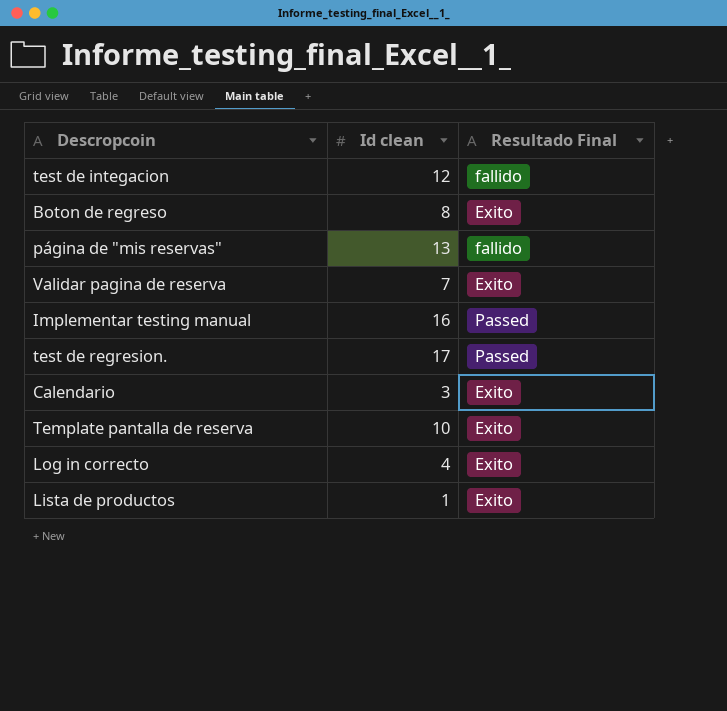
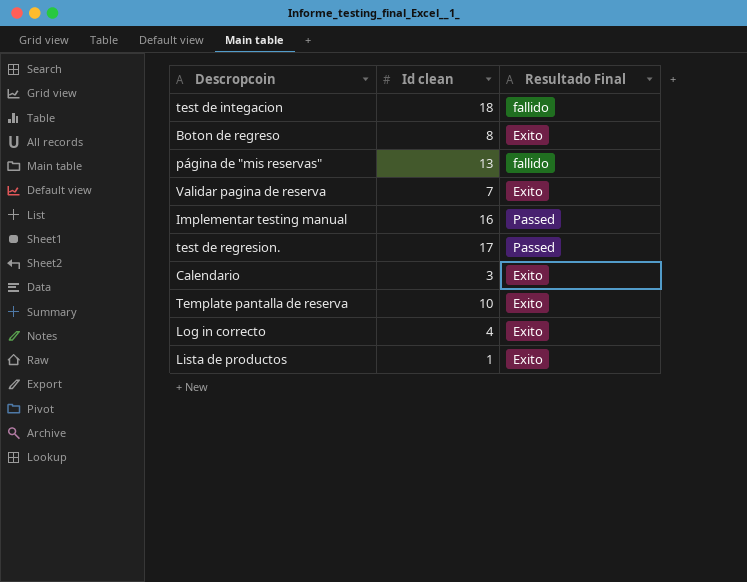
test de integacion | Id clean: 12 -> 18

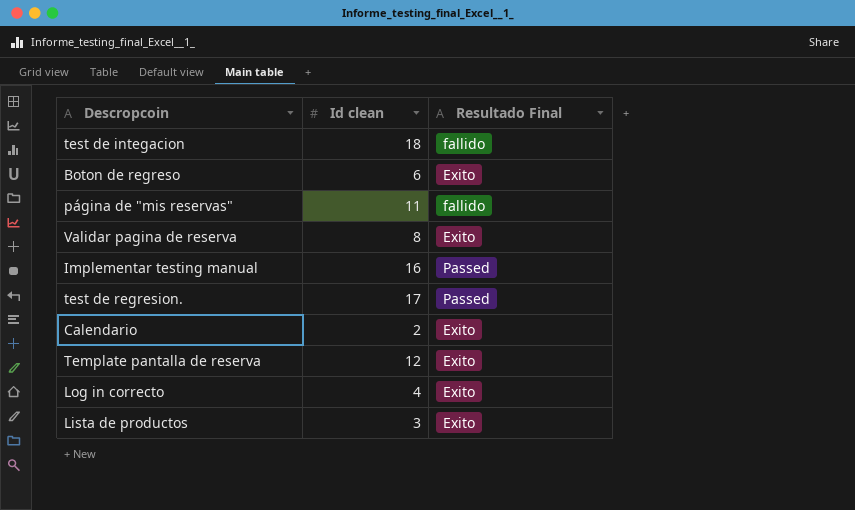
Boton de regreso | Id clean: 8 -> 6
página de "mis reservas" | Id clean: 13 -> 11
Validar pagina de reserva | Id clean: 7 -> 8
Calendario | Id clean: 3 -> 2
Template pantalla de reserva | Id clean: 10 -> 12
Lista de productos | Id clean: 1 -> 3

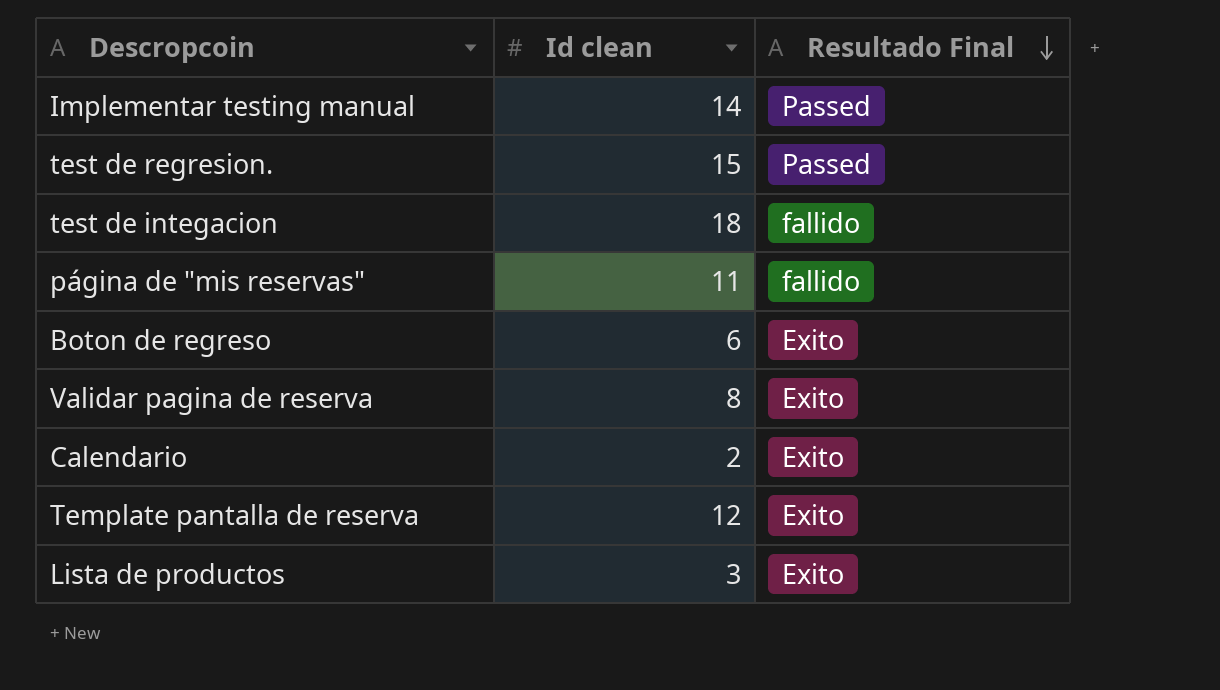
row order: none -> Resultado Final descending
row Log in correcto: 4 | Exito -> none
Implementar testing manual | Id clean: 16 -> 14
test de regresion. | Id clean: 17 -> 15

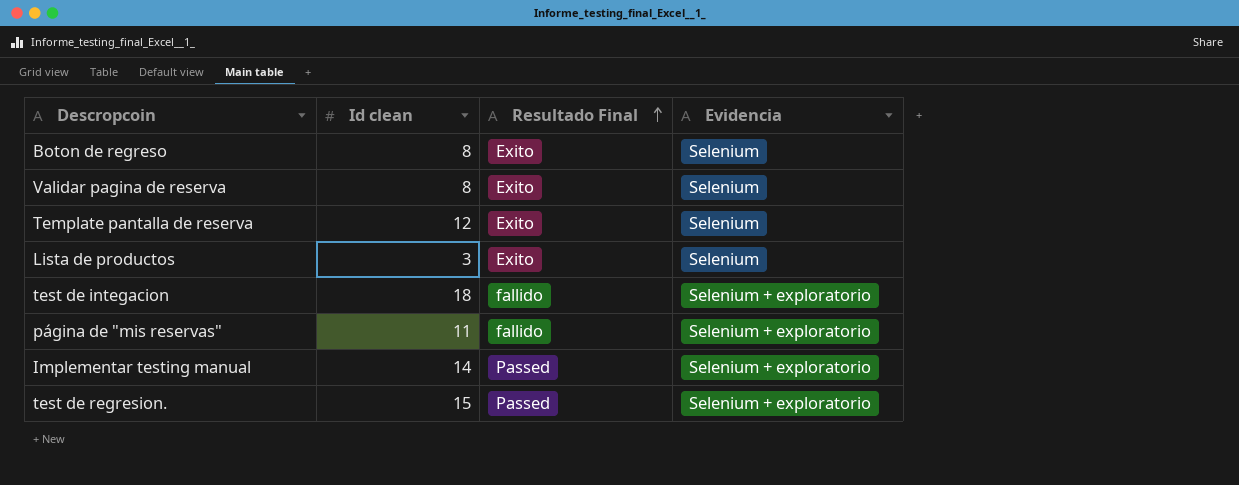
row order: Resultado Final descending -> Resultado Final ascending
column Evidencia | position: none -> 4
row Calendario: 2 | Exito -> none
Boton de regreso | Id clean: 6 -> 8

